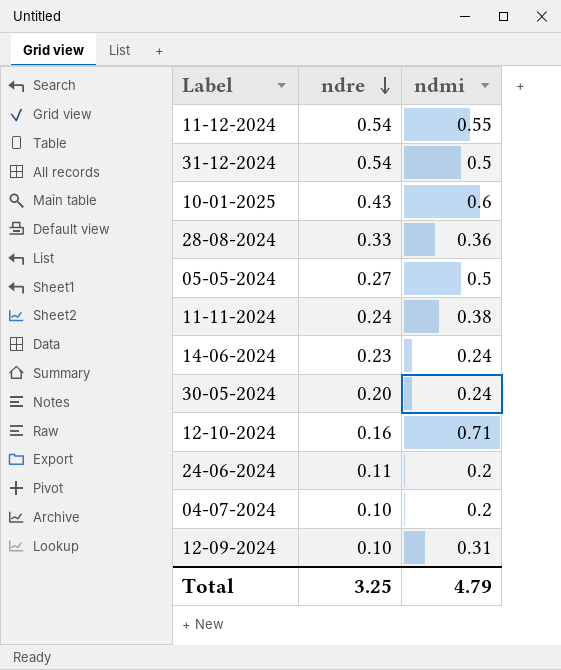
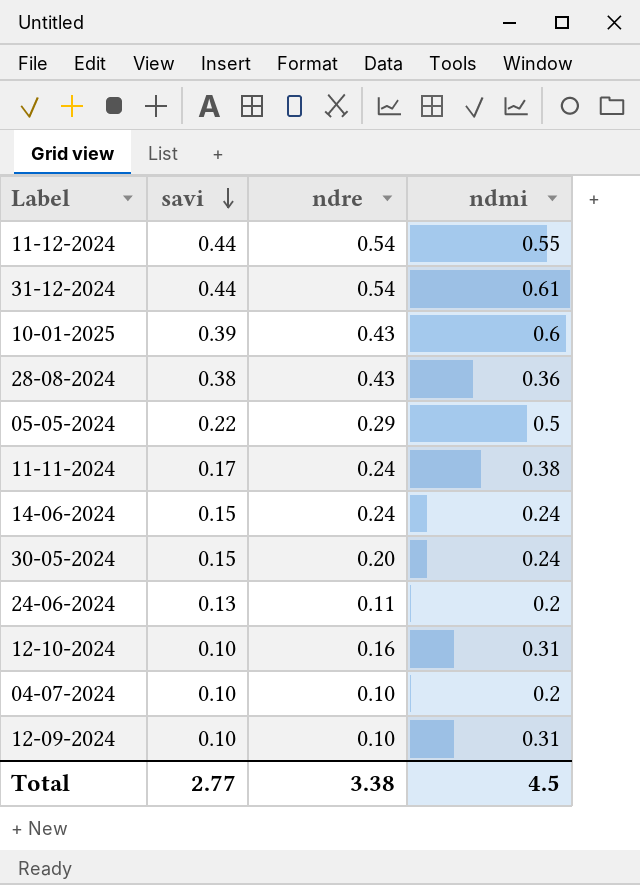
row order: ndre descending -> savi descending
column savi | position: none -> 2
31-12-2024 | ndmi: 0.5 -> 0.61
28-08-2024 | ndre: 0.33 -> 0.43
05-05-2024 | ndre: 0.27 -> 0.29
14-06-2024 | ndre: 0.23 -> 0.24
12-10-2024 | ndmi: 0.71 -> 0.31
Total | ndre: 3.25 -> 3.38
Total | ndmi: 4.79 -> 4.5

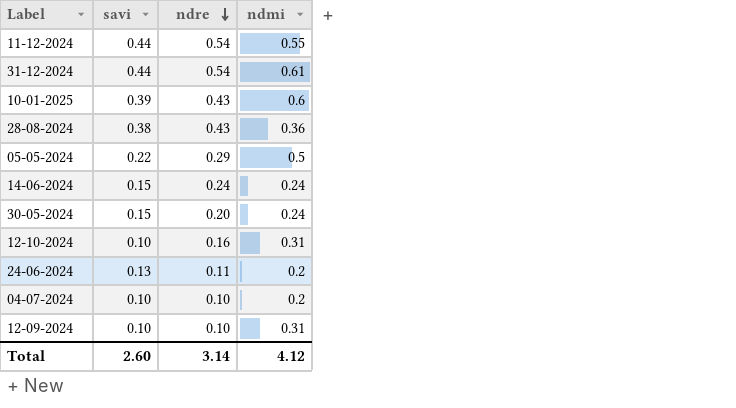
row order: savi descending -> ndre descending
row 11-11-2024: 0.17 | 0.24 | 0.38 -> none
Total | savi: 2.77 -> 2.60
Total | ndre: 3.38 -> 3.14
Total | ndmi: 4.5 -> 4.12

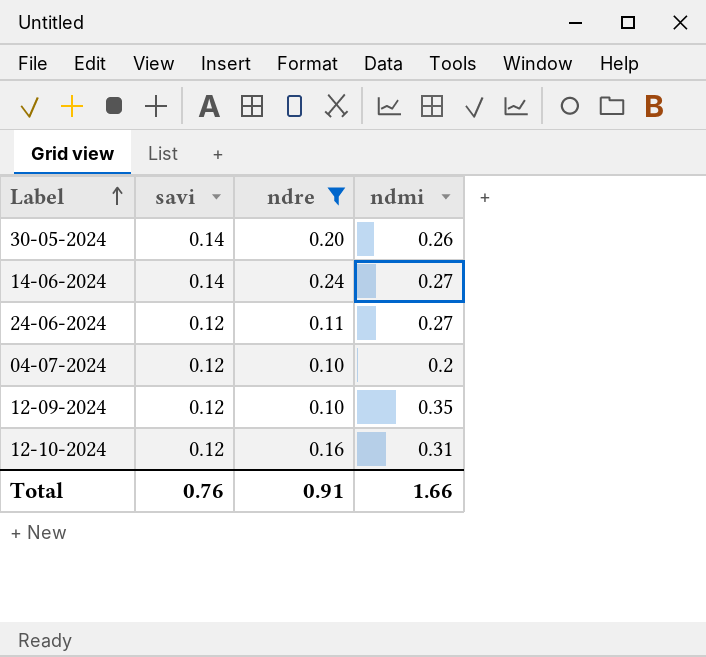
filter: none -> ndre <= 0.24
row order: ndre descending -> Label ascending
30-05-2024 | savi: 0.15 -> 0.14
30-05-2024 | ndmi: 0.24 -> 0.26
14-06-2024 | savi: 0.15 -> 0.14
14-06-2024 | ndmi: 0.24 -> 0.27
24-06-2024 | savi: 0.13 -> 0.12
24-06-2024 | ndmi: 0.2 -> 0.27
04-07-2024 | savi: 0.10 -> 0.12
12-09-2024 | savi: 0.10 -> 0.12
12-09-2024 | ndmi: 0.31 -> 0.35
12-10-2024 | savi: 0.10 -> 0.12
Total | savi: 2.60 -> 0.76
Total | ndre: 3.14 -> 0.91
Total | ndmi: 4.12 -> 1.66

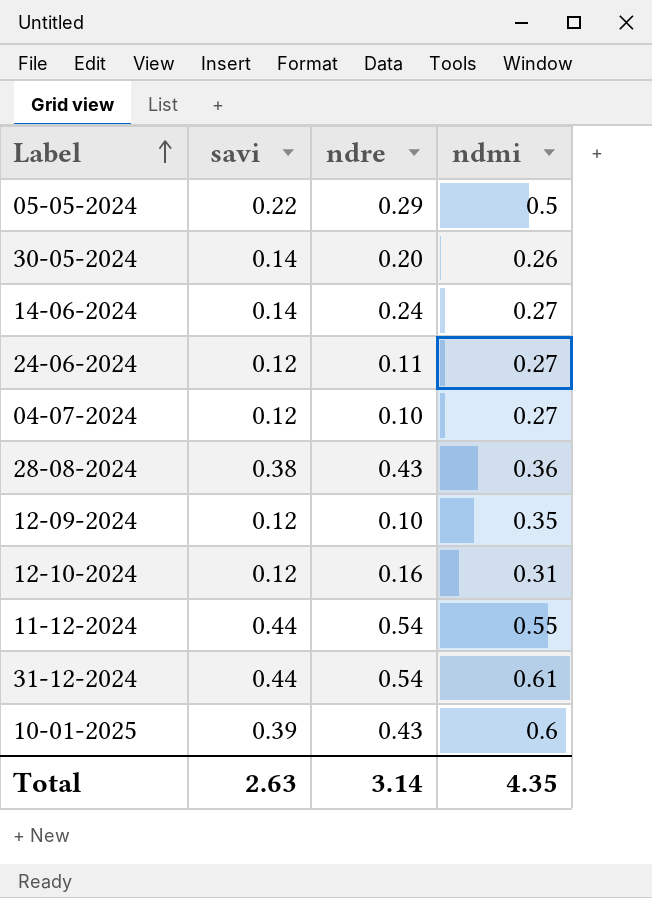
filter: ndre <= 0.24 -> none
04-07-2024 | ndmi: 0.2 -> 0.27
Total | savi: 0.76 -> 2.63
Total | ndre: 0.91 -> 3.14
Total | ndmi: 1.66 -> 4.35

